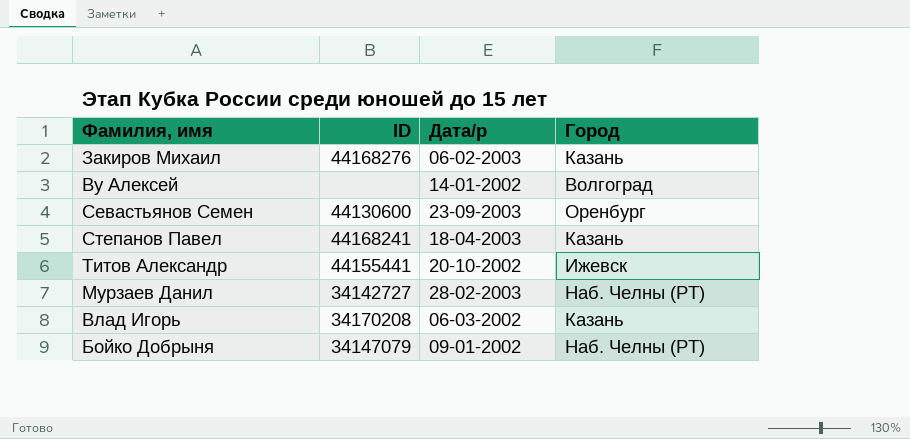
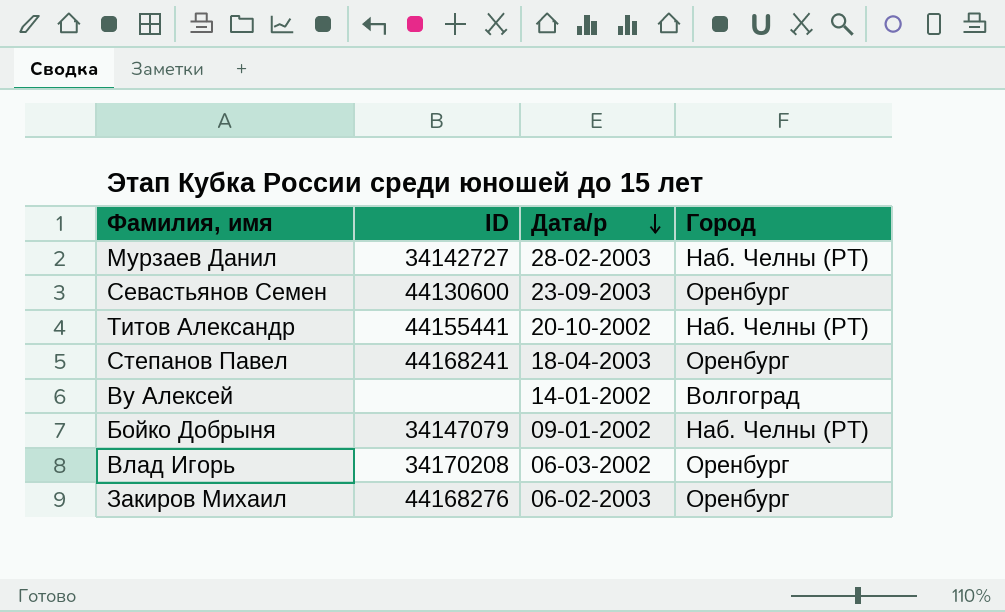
row order: none -> Дата/р descending
Титов Александр | Город: Ижевск -> Наб. Челны (РТ)
Степанов Павел | Город: Казань -> Оренбург
Влад Игорь | Город: Казань -> Оренбург
Закиров Михаил | Город: Казань -> Оренбург

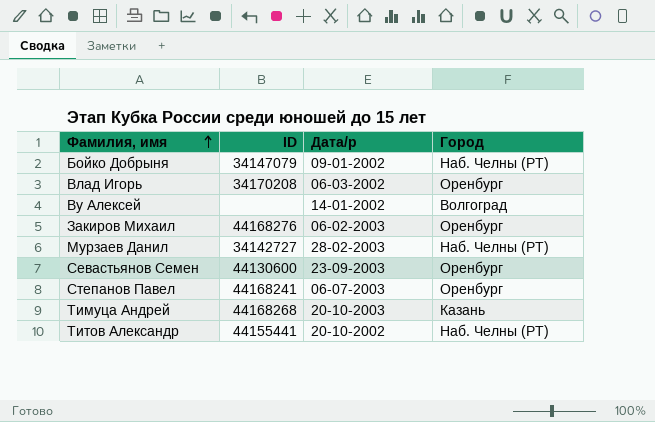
row order: Дата/р descending -> Фамилия, имя ascending
Степанов Павел | Дата/р: 18-04-2003 -> 06-07-2003
row Тимуца Андрей: none -> 44168268 | 20-10-2003 | Казань

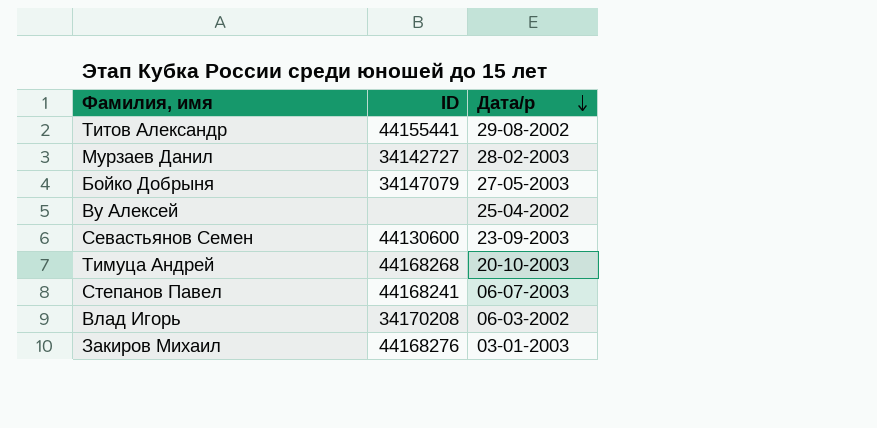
row order: Фамилия, имя ascending -> Дата/р descending
column Город | position: 4 -> none
Титов Александр | Дата/р: 20-10-2002 -> 29-08-2002
Бойко Добрыня | Дата/р: 09-01-2002 -> 27-05-2003
Ву Алексей | Дата/р: 14-01-2002 -> 25-04-2002
Закиров Михаил | Дата/р: 06-02-2003 -> 03-01-2003

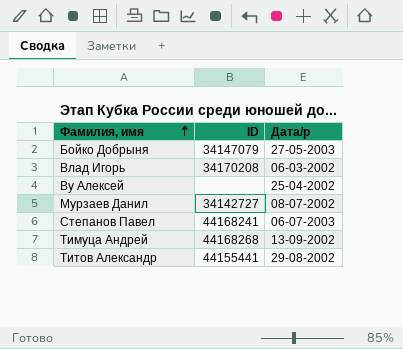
row order: Дата/р descending -> Фамилия, имя ascending
row Севастьянов Семен: 44130600 | 23-09-2003 -> none
row Закиров Михаил: 44168276 | 03-01-2003 -> none
Мурзаев Данил | Дата/р: 28-02-2003 -> 08-07-2002
Тимуца Андрей | Дата/р: 20-10-2003 -> 13-09-2002

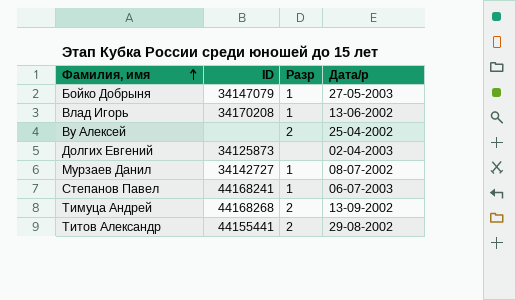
column Разр | position: none -> 3
Влад Игорь | Дата/р: 06-03-2002 -> 13-06-2002
row Долгих Евгений: none -> 34125873 | none | 02-04-2003

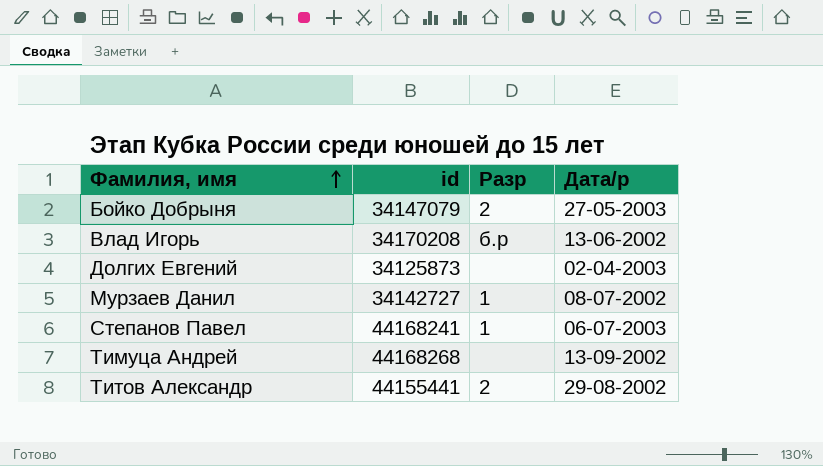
column name: ID -> id
row Ву Алексей: none | 2 | 25-04-2002 -> none
Бойко Добрыня | Разр: 1 -> 2
Влад Игорь | Разр: 1 -> б.р
Тимуца Андрей | Разр: 2 -> none

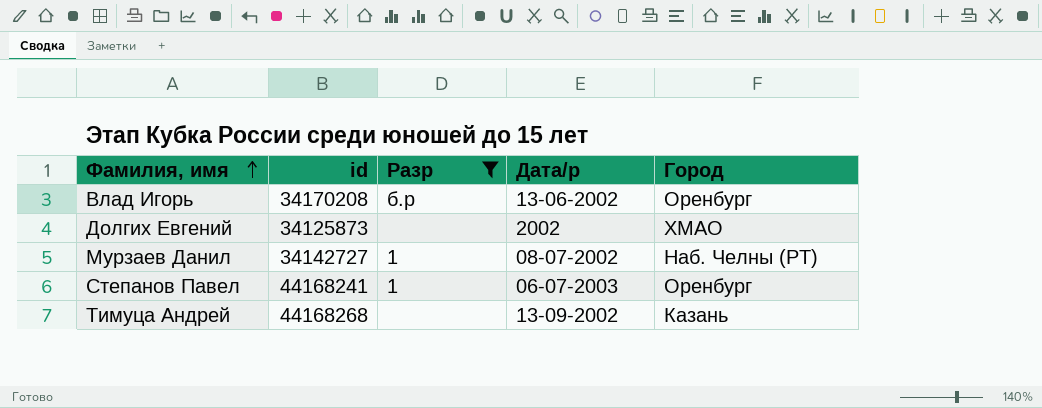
filter: none -> Разр != 2
column Город | position: none -> 5
Долгих Евгений | Дата/р: 02-04-2003 -> 2002

